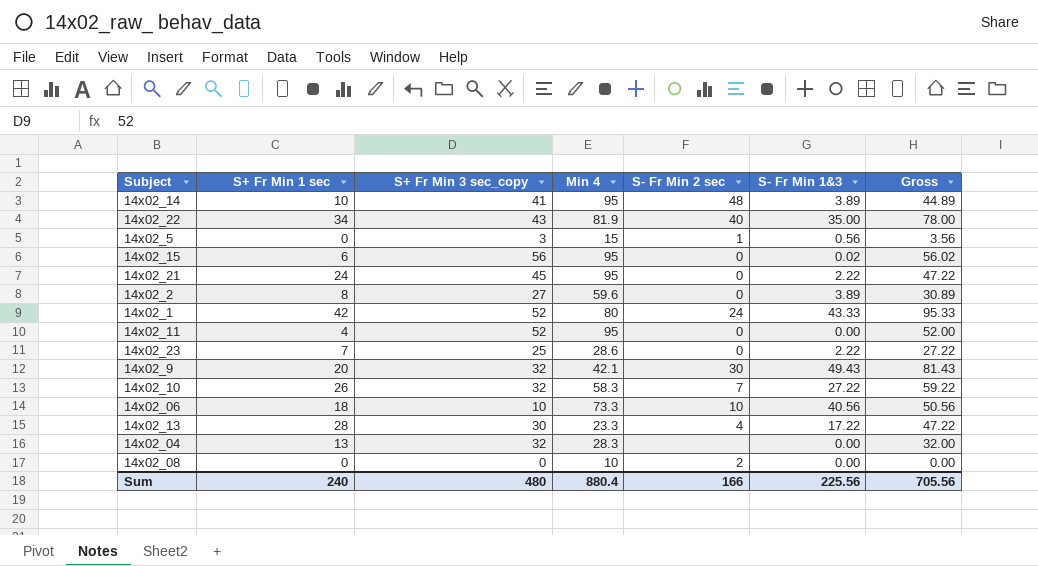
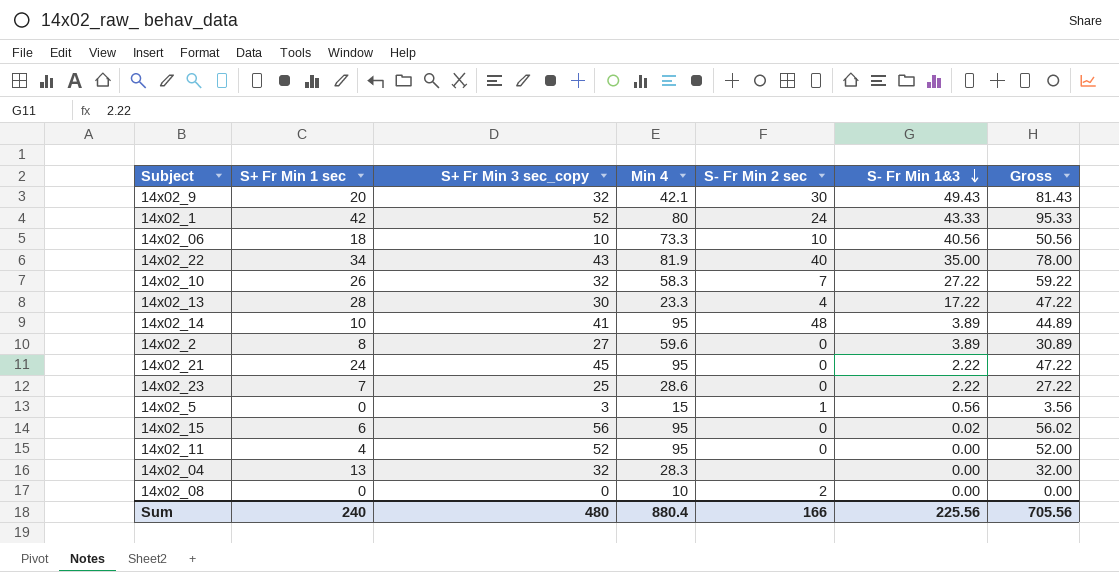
row order: none -> S- Fr Min 1&3 descending

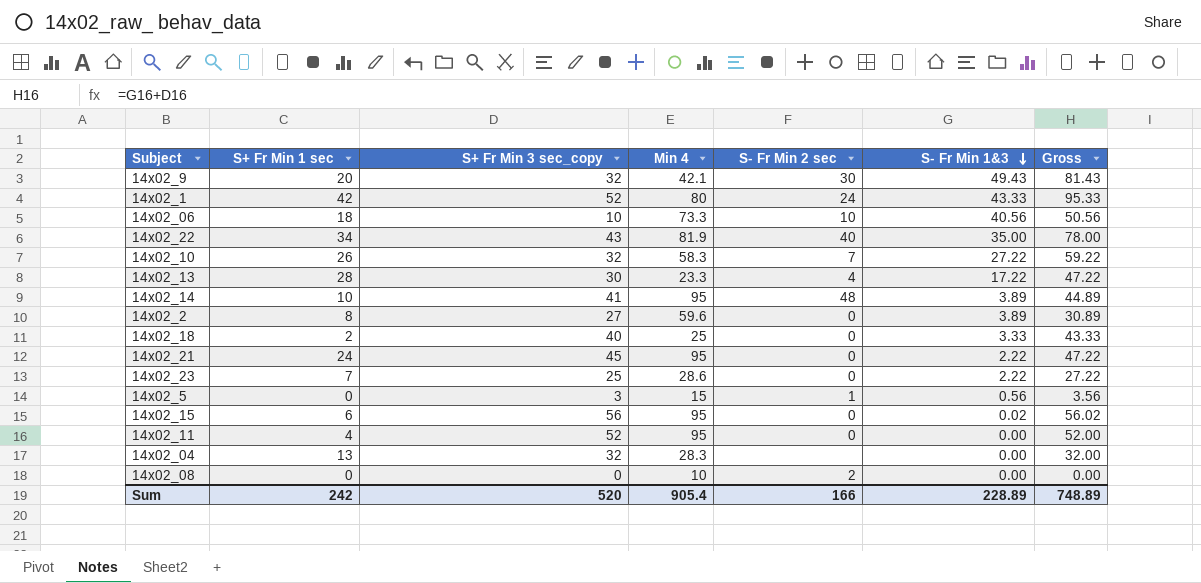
row 14x02_18: none -> 2 | 40 | 25 | 0 | 3.33 | 43.33
Sum | S+ Fr Min 1 sec: 240 -> 242
Sum | S+ Fr Min 3 sec_copy: 480 -> 520
Sum | Min 4: 880.4 -> 905.4
Sum | S- Fr Min 1&3: 225.56 -> 228.89
Sum | Gross: 705.56 -> 748.89

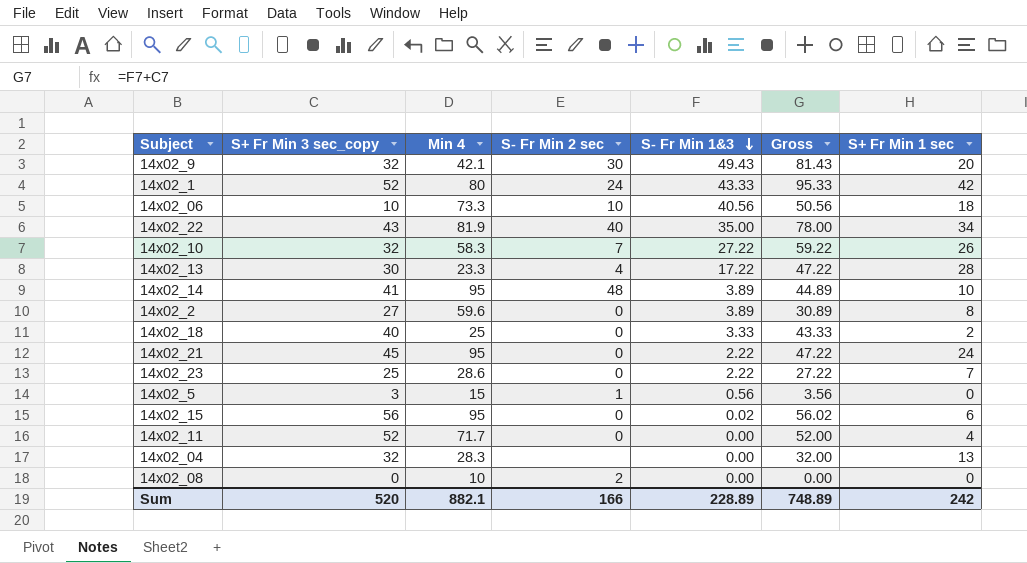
column S+ Fr Min 1 sec | position: 2 -> 7
14x02_11 | Min 4: 95 -> 71.7
Sum | Min 4: 905.4 -> 882.1

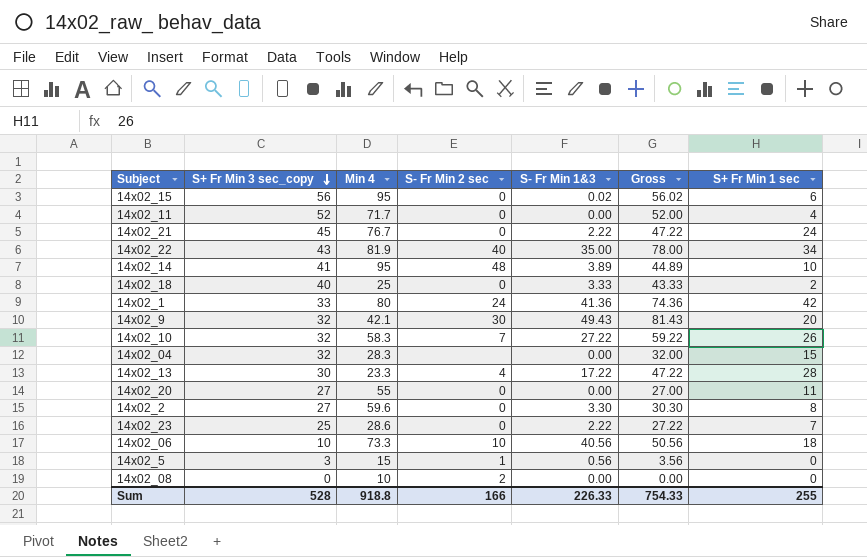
row order: S- Fr Min 1&3 descending -> S+ Fr Min 3 sec_copy descending
14x02_21 | Min 4: 95 -> 76.7
14x02_1 | S+ Fr Min 3 sec_copy: 52 -> 33
14x02_1 | S- Fr Min 1&3: 43.33 -> 41.36
14x02_1 | Gross: 95.33 -> 74.36
14x02_04 | S+ Fr Min 1 sec: 13 -> 15
row 14x02_20: none -> 27 | 55 | 0 | 0.00 | 27.00 | 11
14x02_2 | S- Fr Min 1&3: 3.89 -> 3.30
14x02_2 | Gross: 30.89 -> 30.30
Sum | S+ Fr Min 3 sec_copy: 520 -> 528
Sum | Min 4: 882.1 -> 918.8
Sum | S- Fr Min 1&3: 228.89 -> 226.33
Sum | Gross: 748.89 -> 754.33
Sum | S+ Fr Min 1 sec: 242 -> 255

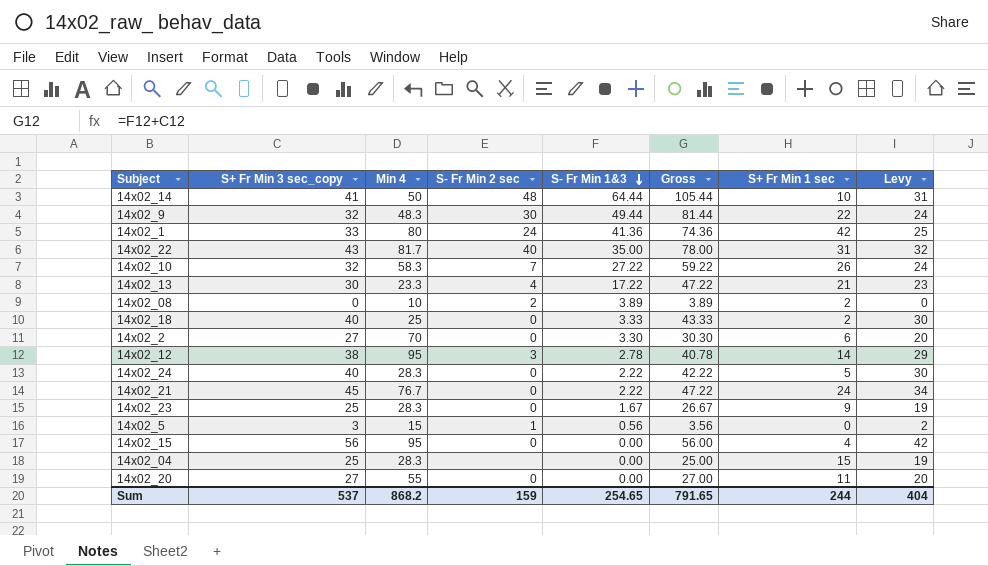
row order: S+ Fr Min 3 sec_copy descending -> S- Fr Min 1&3 descending
column Levy | formula: none -> [S+ Fr Min 3 sec_copy] * 0.75
row 14x02_11: 52 | 71.7 | 0 | 0.00 | 52.00 | 4 -> none
row 14x02_06: 10 | 73.3 | 10 | 40.56 | 50.56 | 18 -> none
14x02_14 | Min 4: 95 -> 50
14x02_14 | S- Fr Min 1&3: 3.89 -> 64.44
14x02_14 | Gross: 44.89 -> 105.44
14x02_9 | Min 4: 42.1 -> 48.3
14x02_9 | S- Fr Min 1&3: 49.43 -> 49.44
14x02_9 | Gross: 81.43 -> 81.44
14x02_9 | S+ Fr Min 1 sec: 20 -> 22
14x02_22 | Min 4: 81.9 -> 81.7
14x02_22 | S+ Fr Min 1 sec: 34 -> 31
14x02_13 | S+ Fr Min 1 sec: 28 -> 21
14x02_08 | S- Fr Min 1&3: 0.00 -> 3.89
14x02_08 | Gross: 0.00 -> 3.89
14x02_08 | S+ Fr Min 1 sec: 0 -> 2
14x02_2 | Min 4: 59.6 -> 70
14x02_2 | S+ Fr Min 1 sec: 8 -> 6
row 14x02_12: none -> 38 | 95 | 3 | 2.78 | 40.78 | 14 | 29
row 14x02_24: none -> 40 | 28.3 | 0 | 2.22 | 42.22 | 5 | 30
14x02_23 | Min 4: 28.6 -> 28.3
14x02_23 | S- Fr Min 1&3: 2.22 -> 1.67
14x02_23 | Gross: 27.22 -> 26.67
14x02_23 | S+ Fr Min 1 sec: 7 -> 9
14x02_15 | S- Fr Min 1&3: 0.02 -> 0.00
14x02_15 | Gross: 56.02 -> 56.00
14x02_15 | S+ Fr Min 1 sec: 6 -> 4
14x02_04 | S+ Fr Min 3 sec_copy: 32 -> 25
14x02_04 | Gross: 32.00 -> 25.00
Sum | S+ Fr Min 3 sec_copy: 528 -> 537
Sum | Min 4: 918.8 -> 868.2
Sum | S- Fr Min 2 sec: 166 -> 159
Sum | S- Fr Min 1&3: 226.33 -> 254.65
Sum | Gross: 754.33 -> 791.65
Sum | S+ Fr Min 1 sec: 255 -> 244

